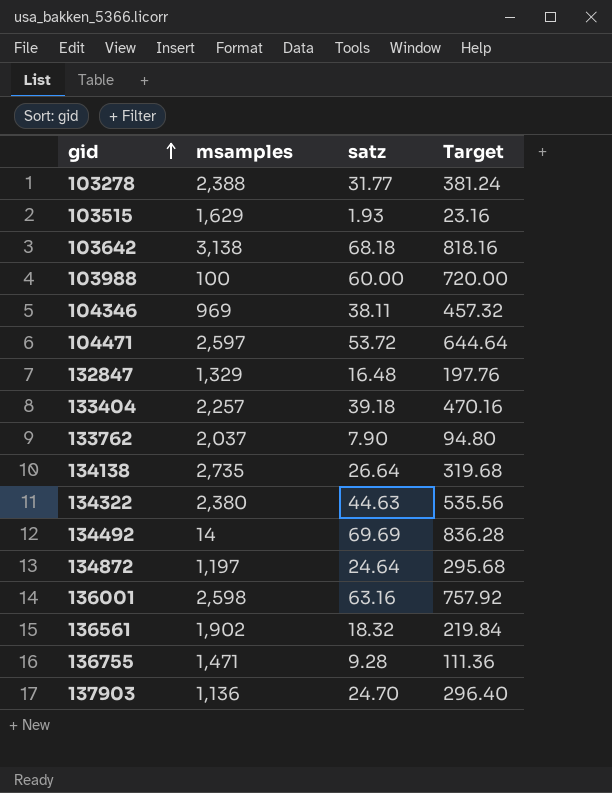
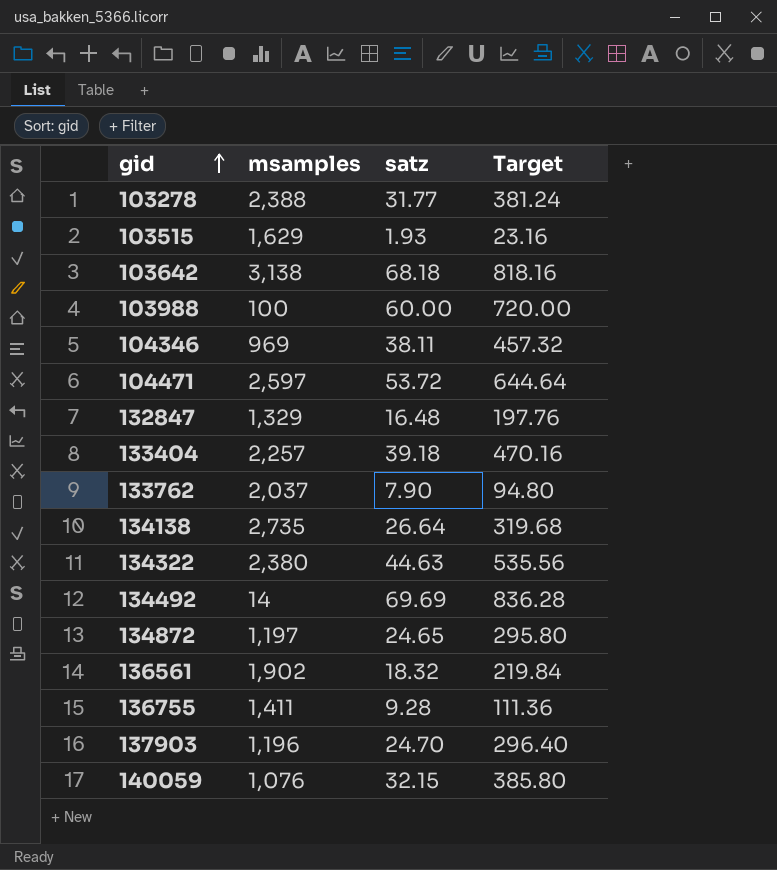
row 136001: 2,598 | 63.16 | 757.92 -> none
134872 | satz: 24.64 -> 24.65
134872 | Target: 295.68 -> 295.80
136755 | msamples: 1,471 -> 1,411
137903 | msamples: 1,136 -> 1,196
row 140059: none -> 1,076 | 32.15 | 385.80

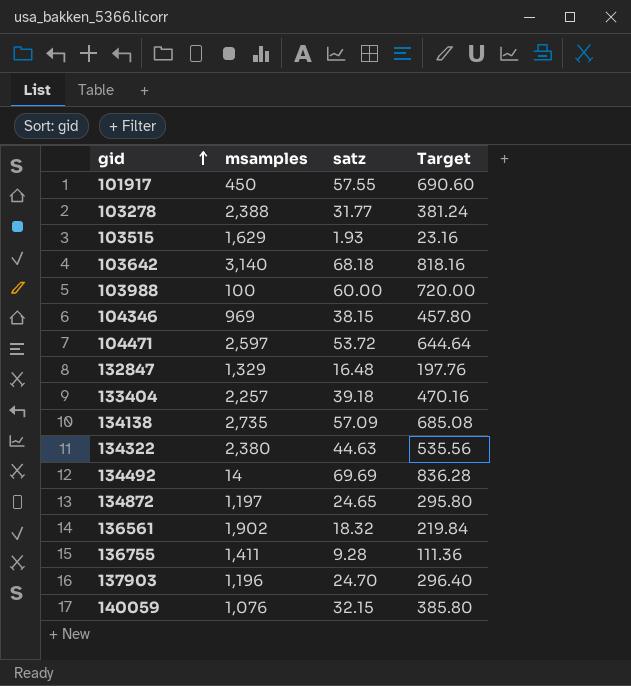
row 133762: 2,037 | 7.90 | 94.80 -> none
row 101917: none -> 450 | 57.55 | 690.60
103642 | msamples: 3,138 -> 3,140
104346 | satz: 38.11 -> 38.15
104346 | Target: 457.32 -> 457.80
134138 | satz: 26.64 -> 57.09
134138 | Target: 319.68 -> 685.08

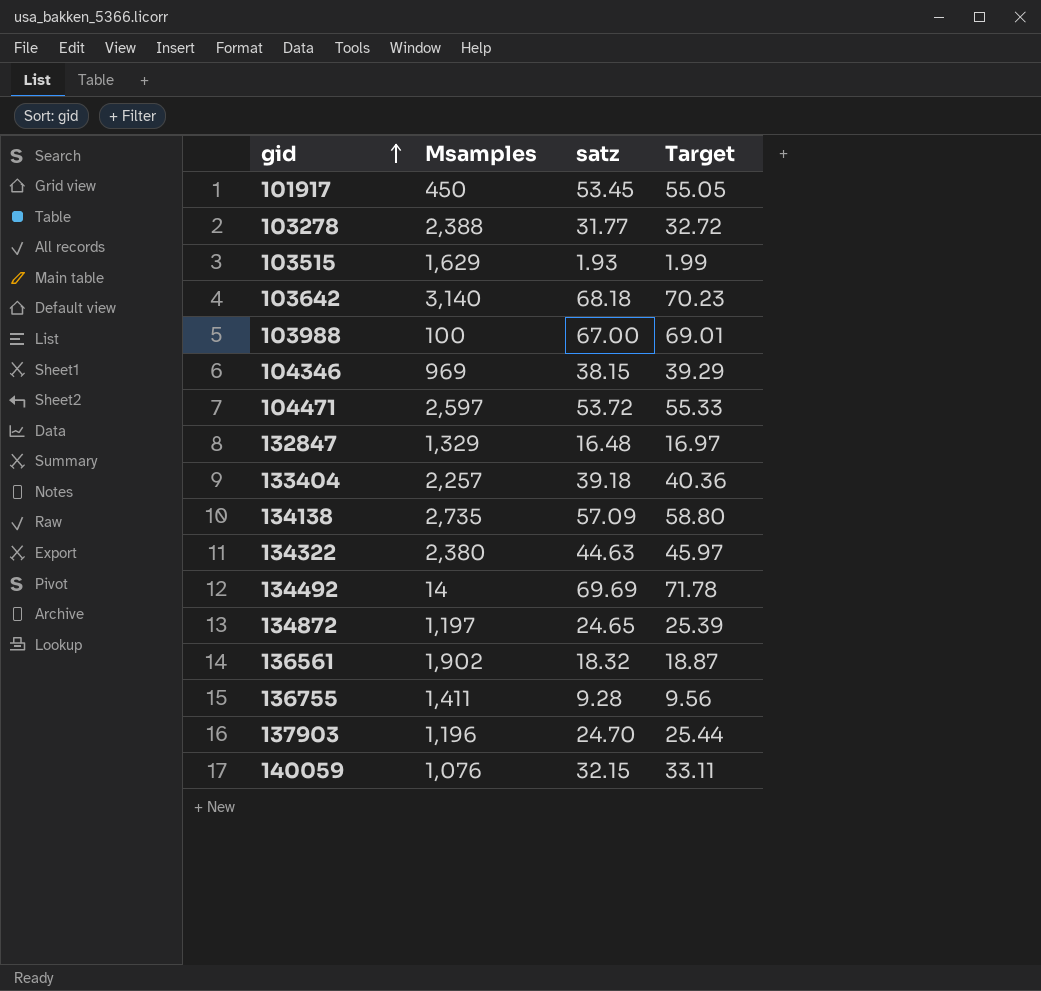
column name: msamples -> Msamples
column Target | formula: [satz] * 12 -> [satz] * 1.03
101917 | satz: 57.55 -> 53.45
103988 | satz: 60.00 -> 67.00

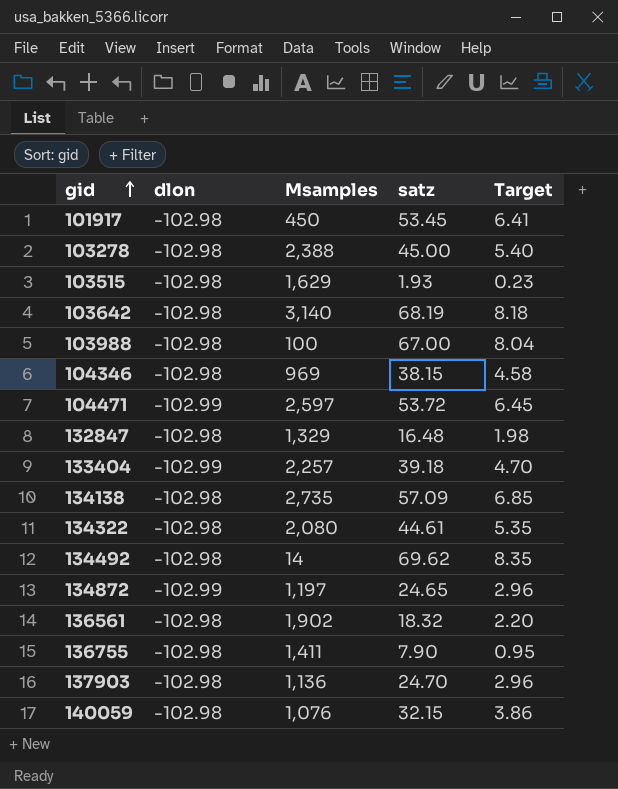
column dlon | position: none -> 2
column Target | formula: [satz] * 1.03 -> [satz] * 0.12
103278 | satz: 31.77 -> 45.00
103642 | satz: 68.18 -> 68.19
134322 | Msamples: 2,380 -> 2,080
134322 | satz: 44.63 -> 44.61
134492 | satz: 69.69 -> 69.62
136755 | satz: 9.28 -> 7.90
137903 | Msamples: 1,196 -> 1,136

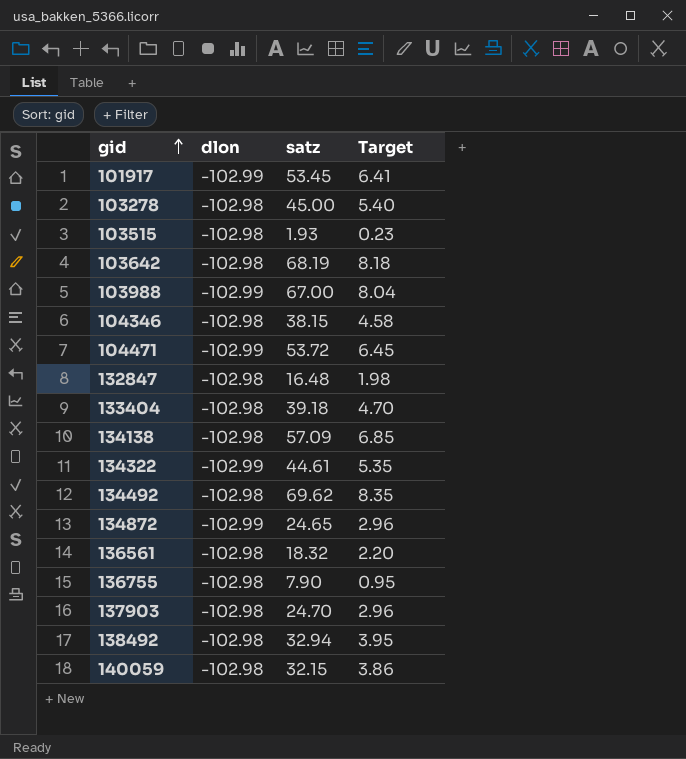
column Msamples | position: 3 -> none
101917 | dlon: -102.98 -> -102.99
103988 | dlon: -102.98 -> -102.99
133404 | dlon: -102.99 -> -102.98
134322 | dlon: -102.98 -> -102.99
row 138492: none -> -102.98 | 32.94 | 3.95

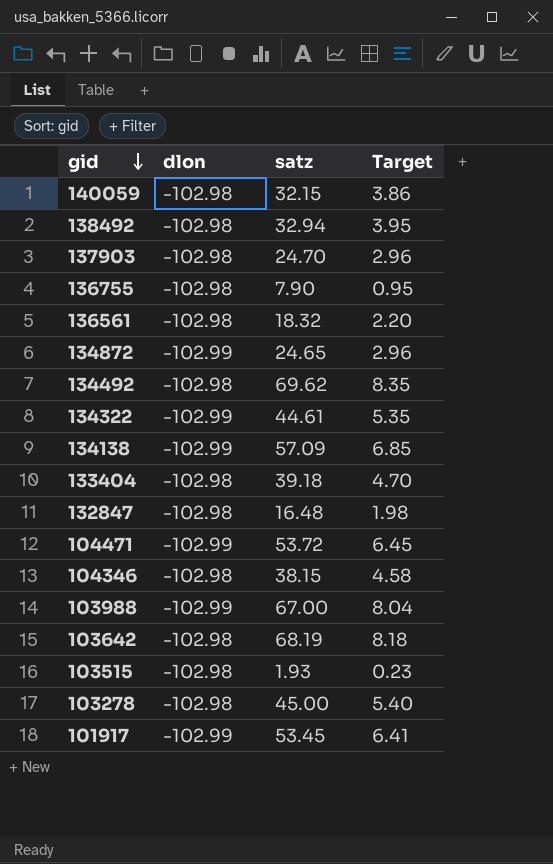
row order: gid ascending -> gid descending
134138 | dlon: -102.98 -> -102.99

